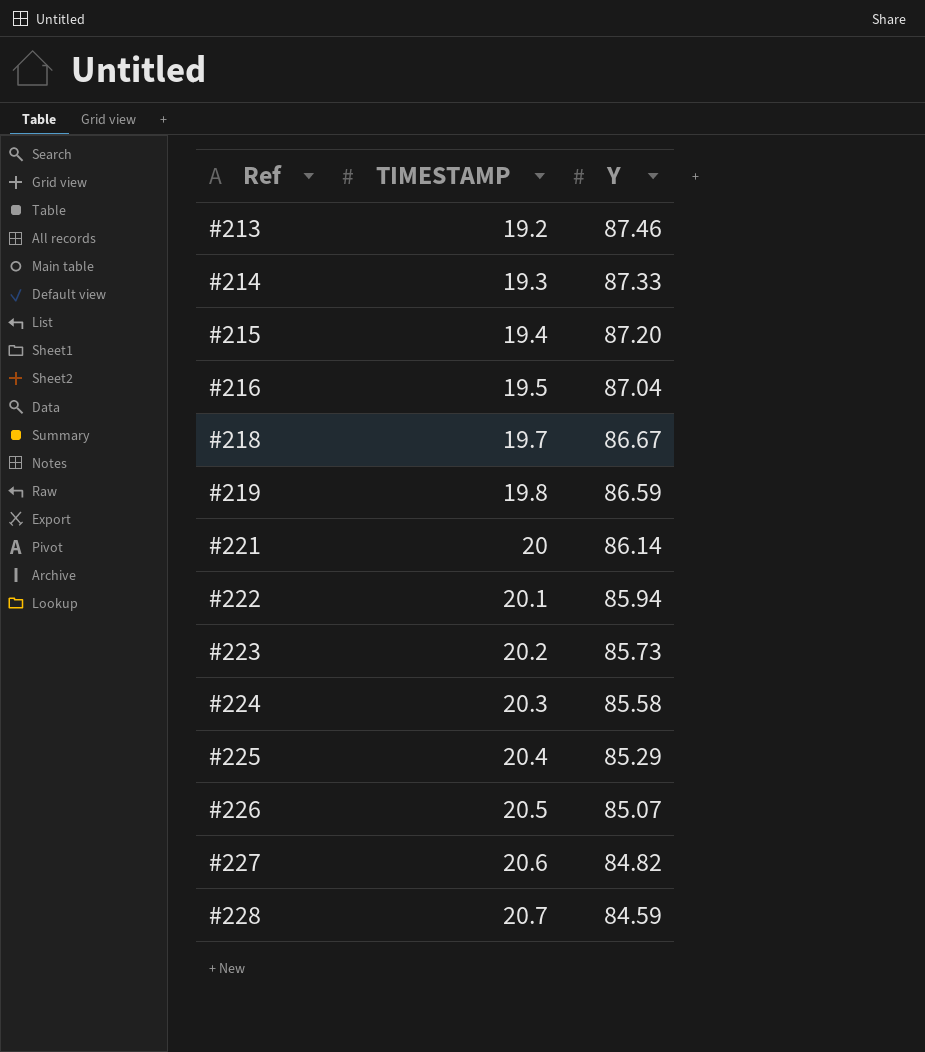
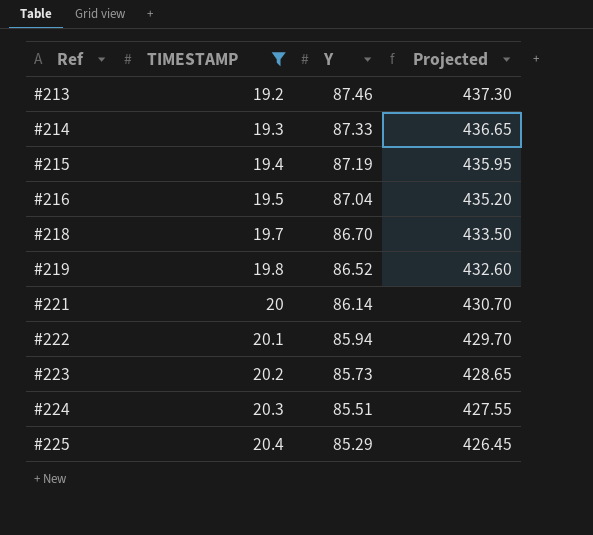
filter: none -> TIMESTAMP <= 20.4
column Projected | formula: none -> [Y] * 5
#215 | Y: 87.20 -> 87.19
#218 | Y: 86.67 -> 86.70
#219 | Y: 86.59 -> 86.52
#224 | Y: 85.58 -> 85.51

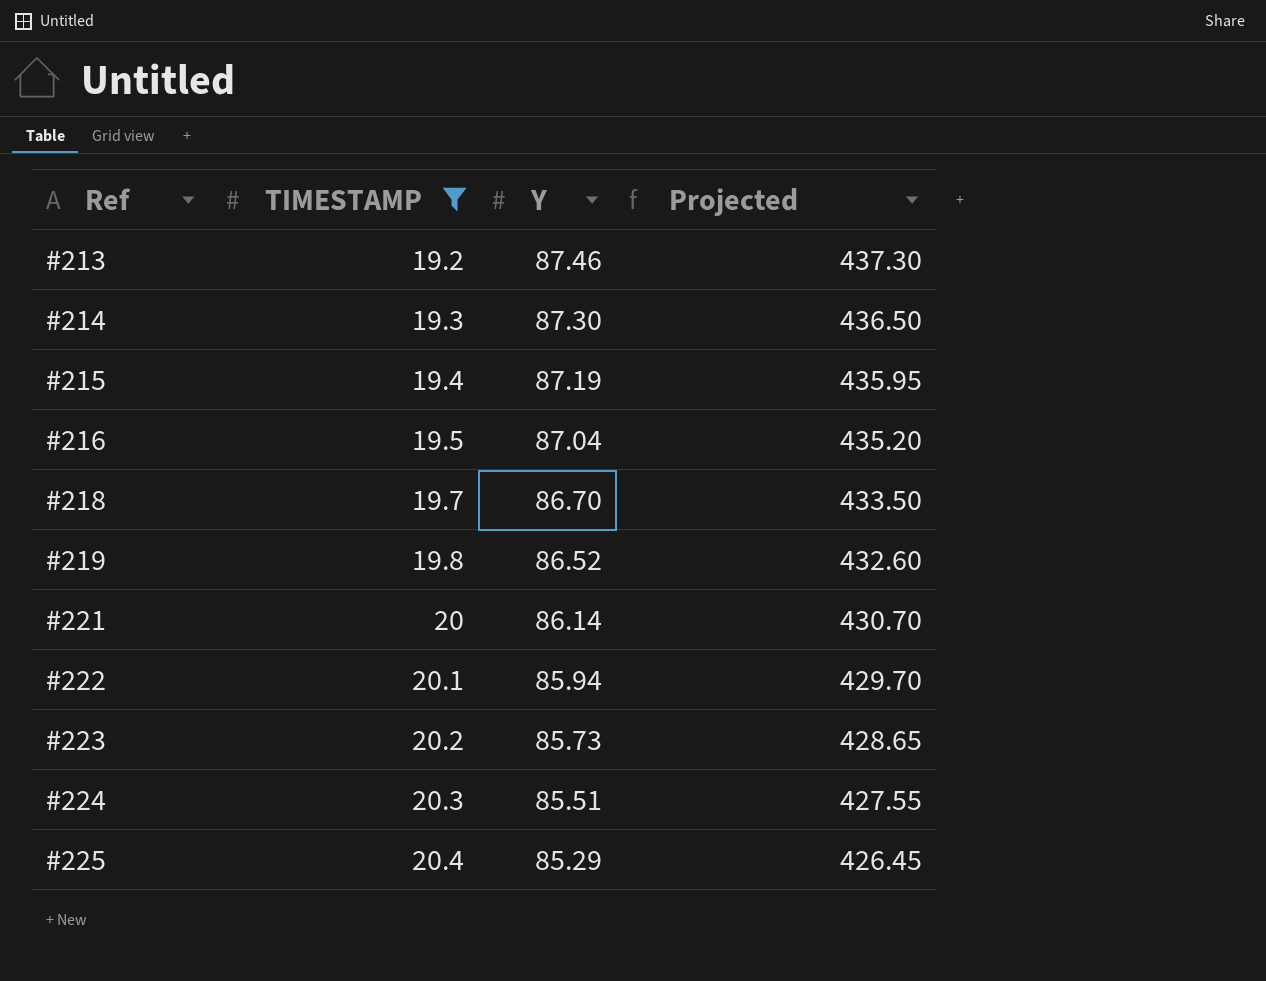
#214 | Y: 87.33 -> 87.30
#214 | Projected: 436.65 -> 436.50

